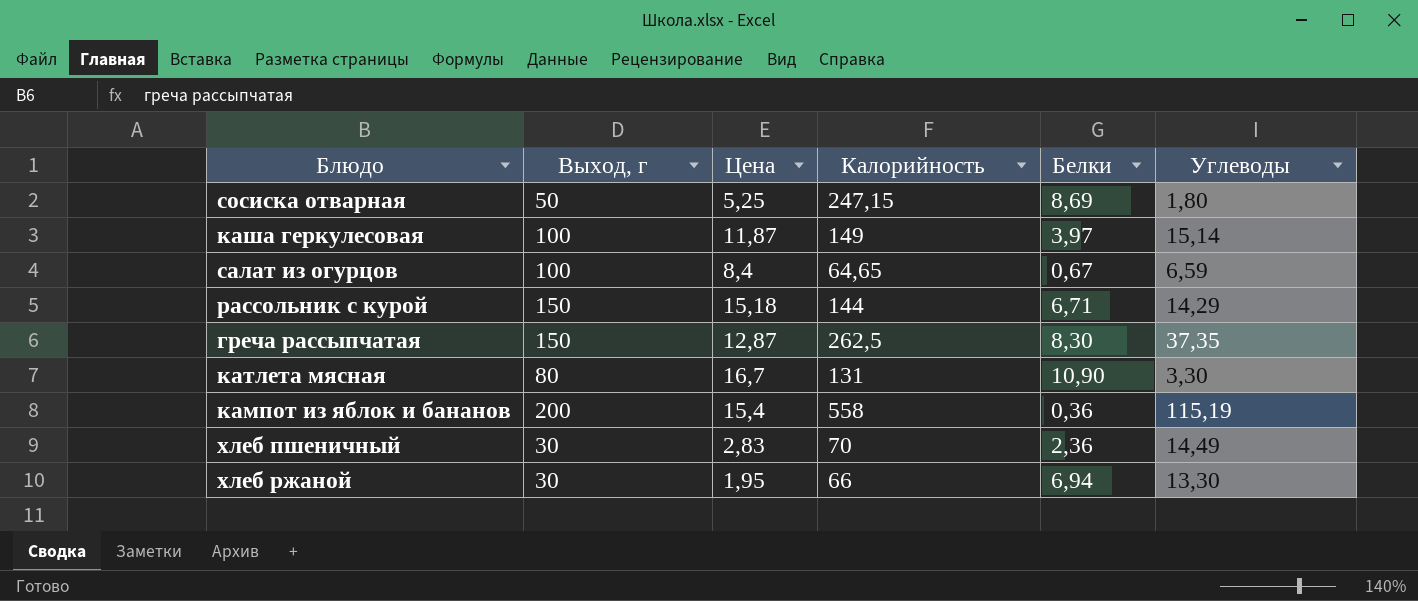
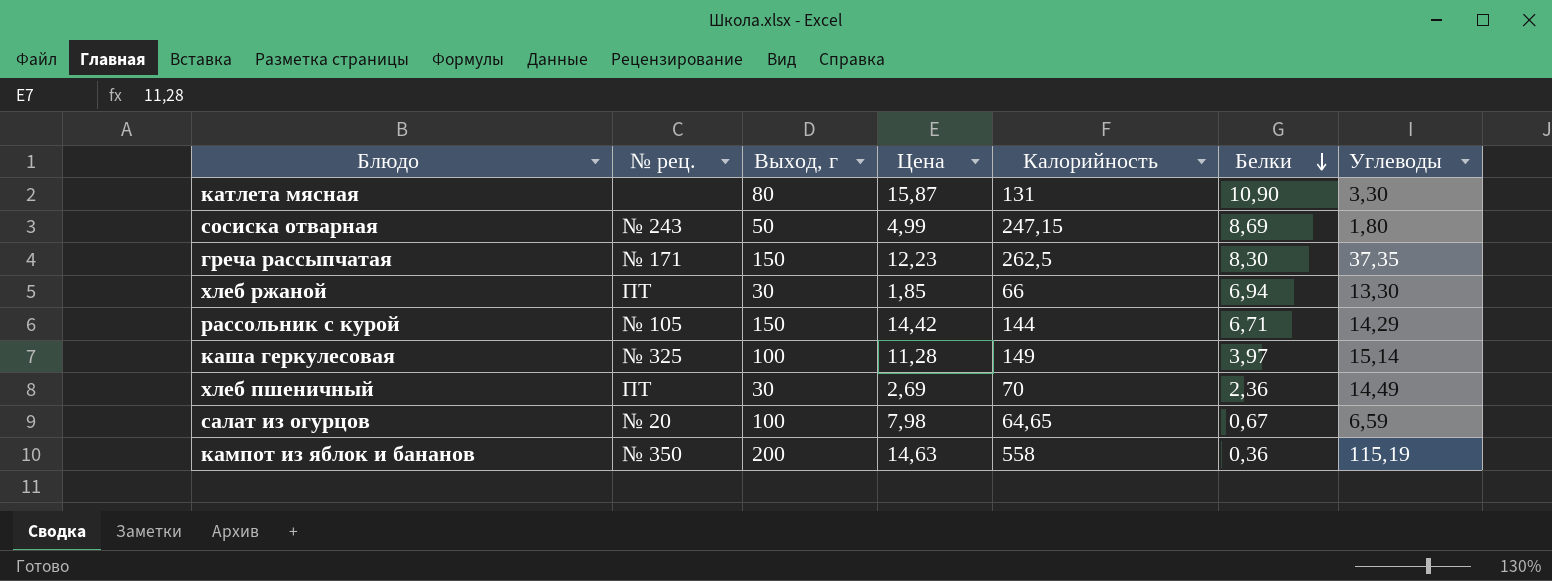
row order: none -> Белки descending
column № рец. | position: none -> 2
катлета мясная | Цена: 16,7 -> 15,87
сосиска отварная | Цена: 5,25 -> 4,99
греча рассыпчатая | Цена: 12,87 -> 12,23
хлеб ржаной | Цена: 1,95 -> 1,85
рассольник с курой | Цена: 15,18 -> 14,42
каша геркулесовая | Цена: 11,87 -> 11,28
хлеб пшеничный | Цена: 2,83 -> 2,69
салат из огурцов | Цена: 8,4 -> 7,98
кампот из яблок и бананов | Цена: 15,4 -> 14,63

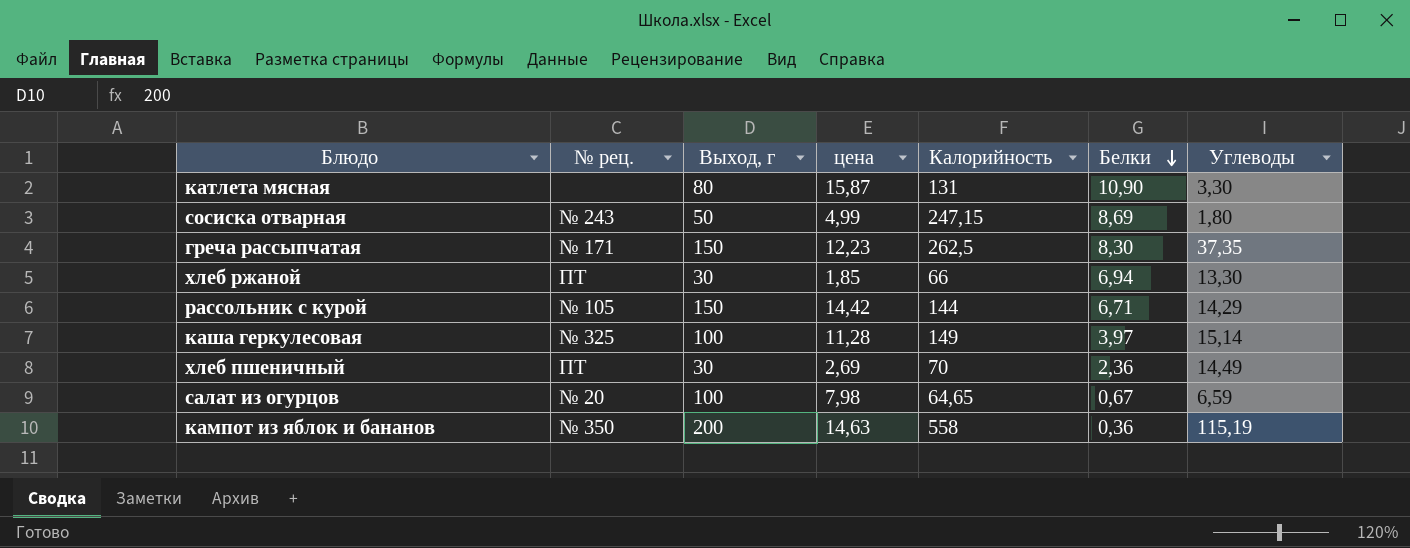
column name: Цена -> цена

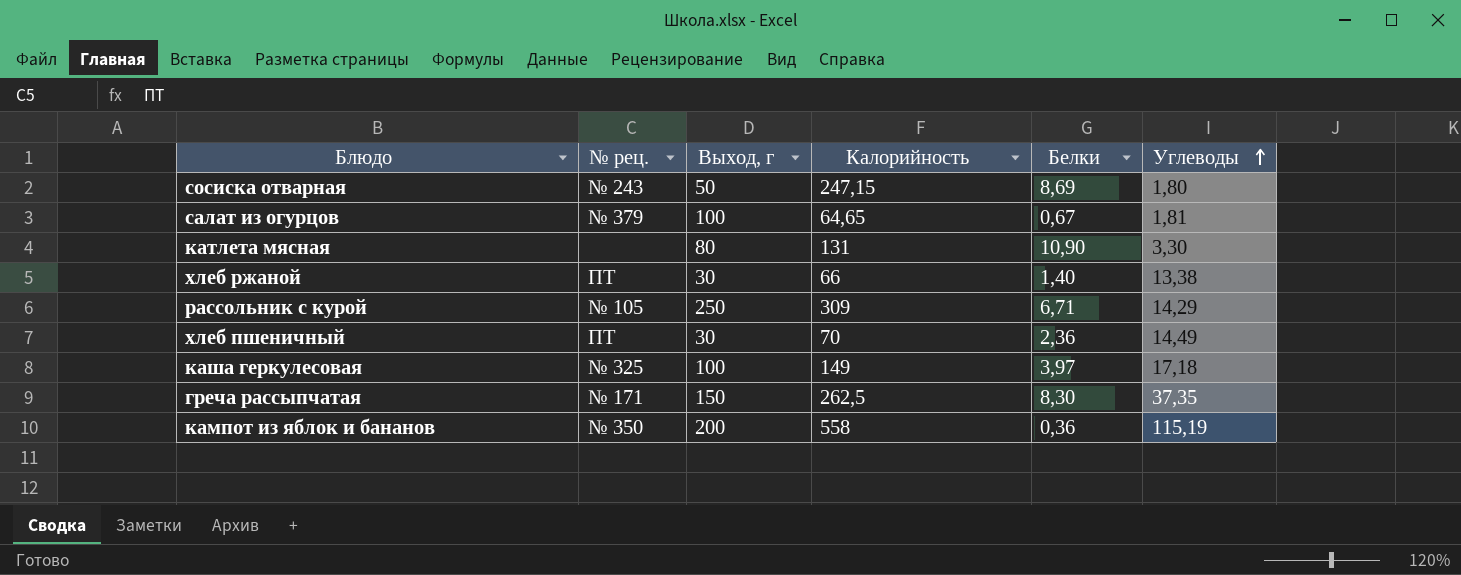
row order: Белки descending -> Углеводы ascending
column цена | position: 4 -> none
салат из огурцов | № рец.: № 20 -> № 379
салат из огурцов | Углеводы: 6,59 -> 1,81
хлеб ржаной | Белки: 6,94 -> 1,40
хлеб ржаной | Углеводы: 13,30 -> 13,38
рассольник с курой | Выход, г: 150 -> 250
рассольник с курой | Калорийность: 144 -> 309
каша геркулесовая | Углеводы: 15,14 -> 17,18

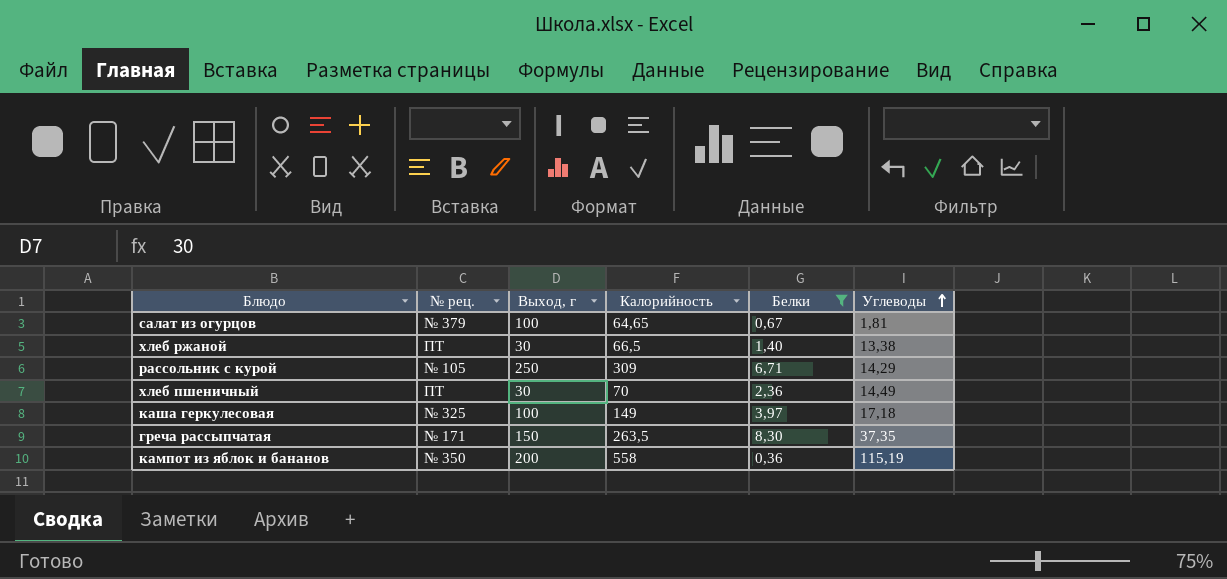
filter: none -> Белки <= 8,30
хлеб ржаной | Калорийность: 66 -> 66,5
греча рассыпчатая | Калорийность: 262,5 -> 263,5

